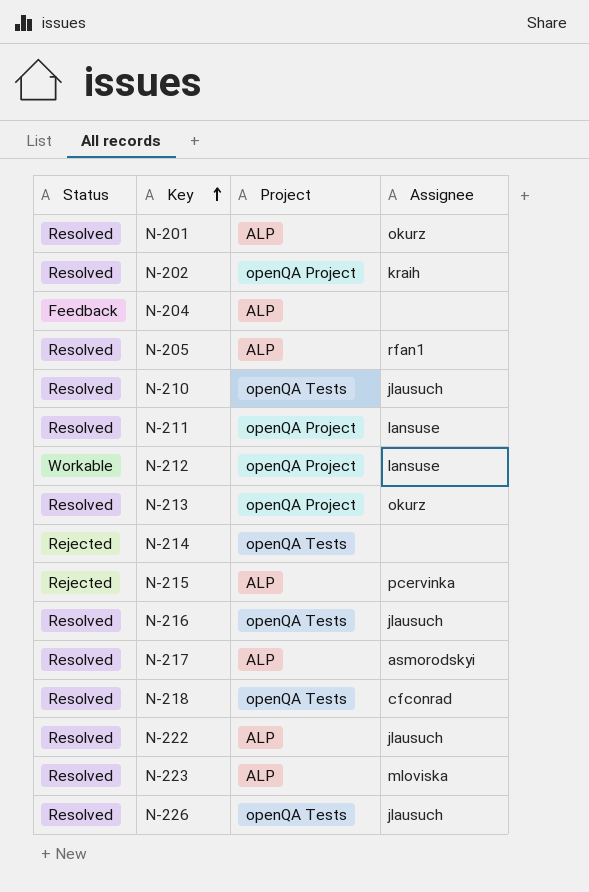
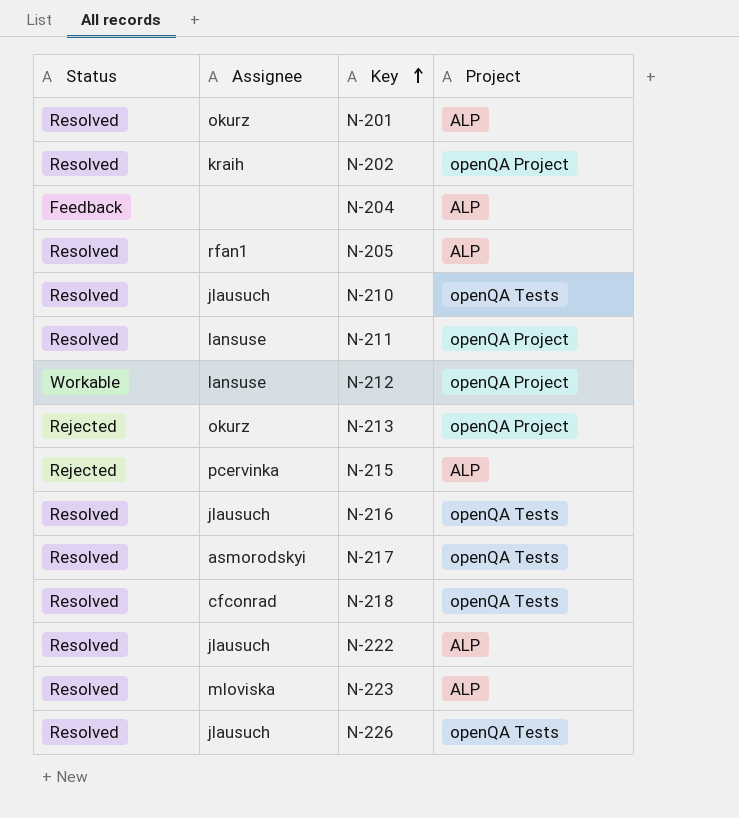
column Assignee | position: 4 -> 2
row N-214: Rejected | openQA Tests | none -> none
N-213 | Status: Resolved -> Rejected
N-217 | Project: ALP -> openQA Tests

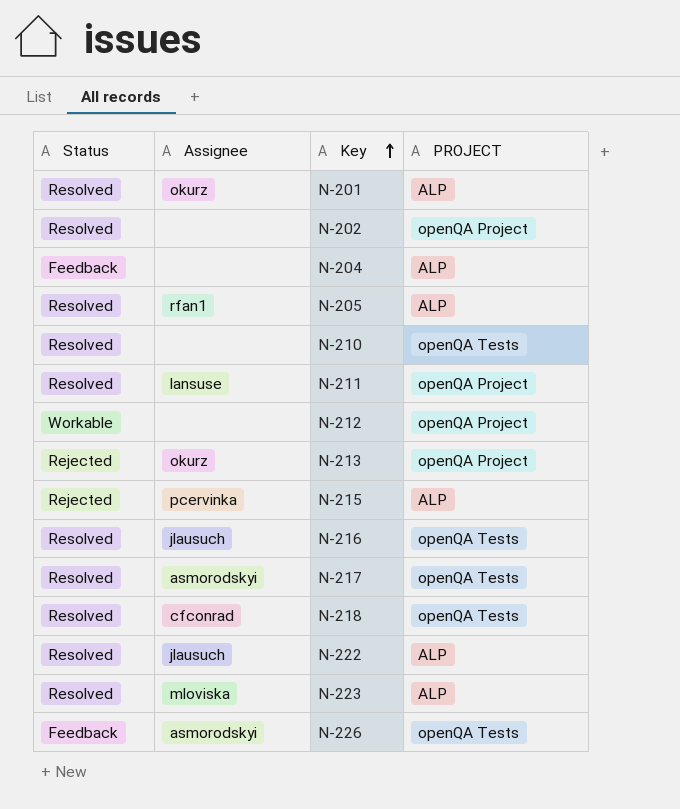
column name: Project -> PROJECT
N-202 | Assignee: kraih -> none
N-210 | Assignee: jlausuch -> none
N-212 | Assignee: lansuse -> none
N-226 | Status: Resolved -> Feedback
N-226 | Assignee: jlausuch -> asmorodskyi

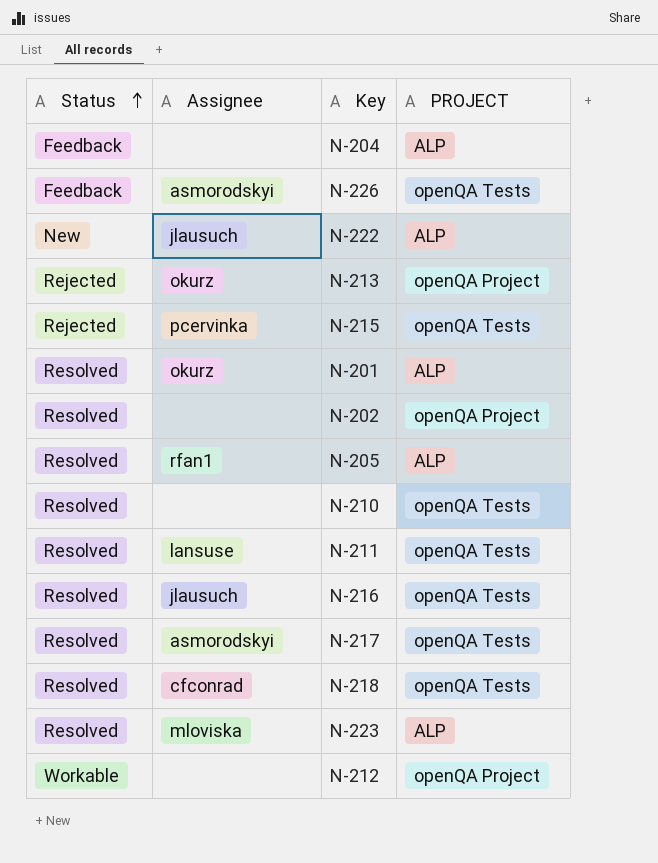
row order: Key ascending -> Status ascending
N-222 | Status: Resolved -> New
N-215 | PROJECT: ALP -> openQA Tests
N-211 | PROJECT: openQA Project -> openQA Tests

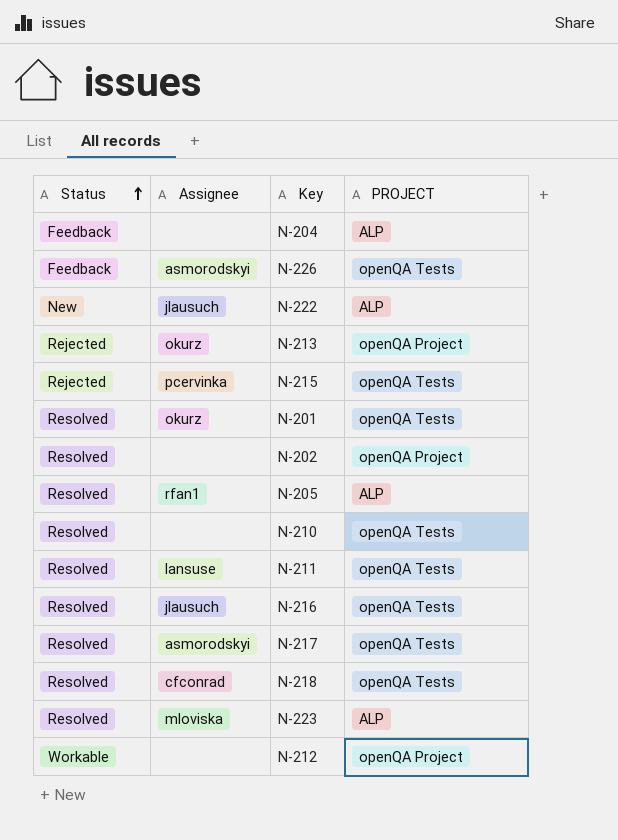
N-201 | PROJECT: ALP -> openQA Tests

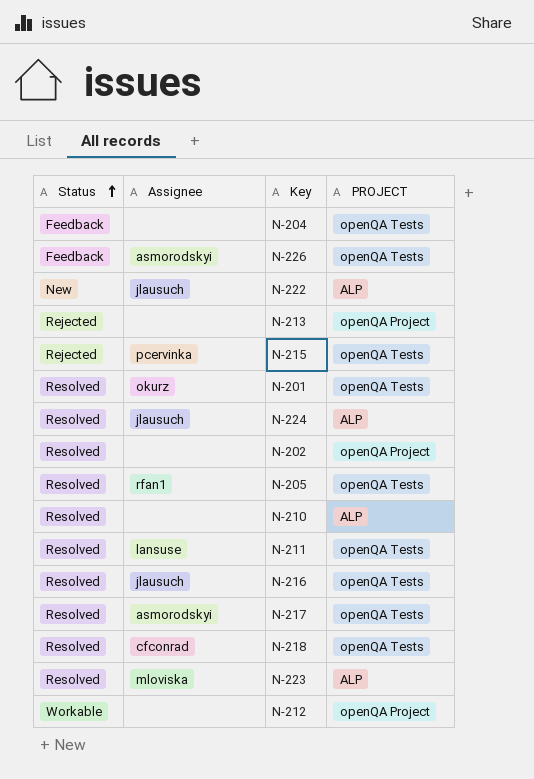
N-204 | PROJECT: ALP -> openQA Tests
N-213 | Assignee: okurz -> none
row N-224: none -> Resolved | jlausuch | ALP
N-205 | PROJECT: ALP -> openQA Tests
N-210 | PROJECT: openQA Tests -> ALP

